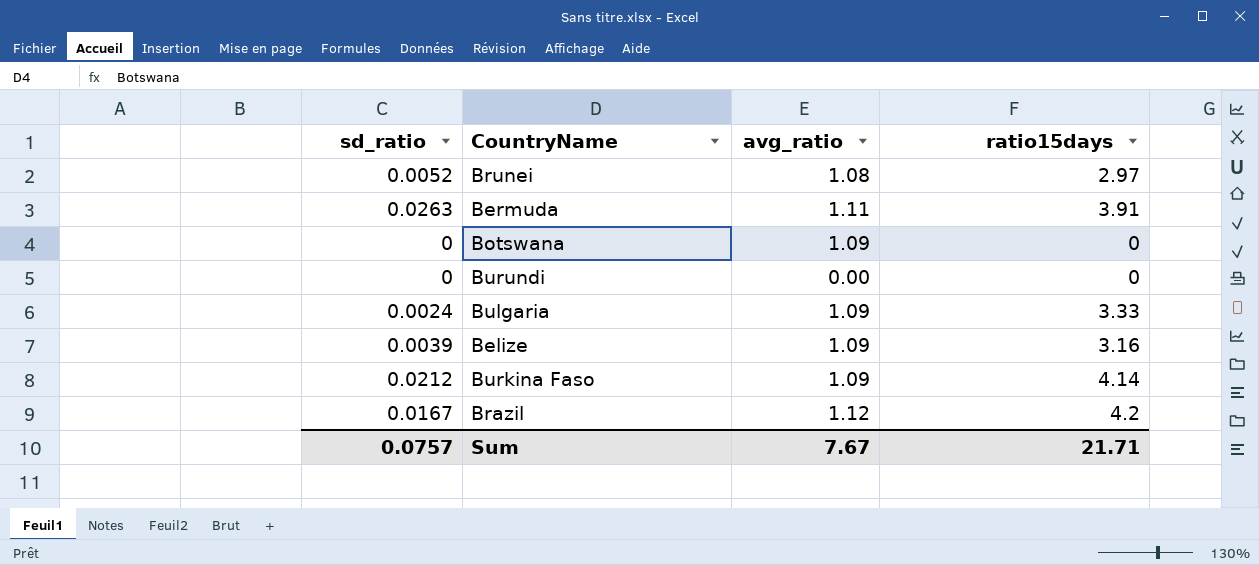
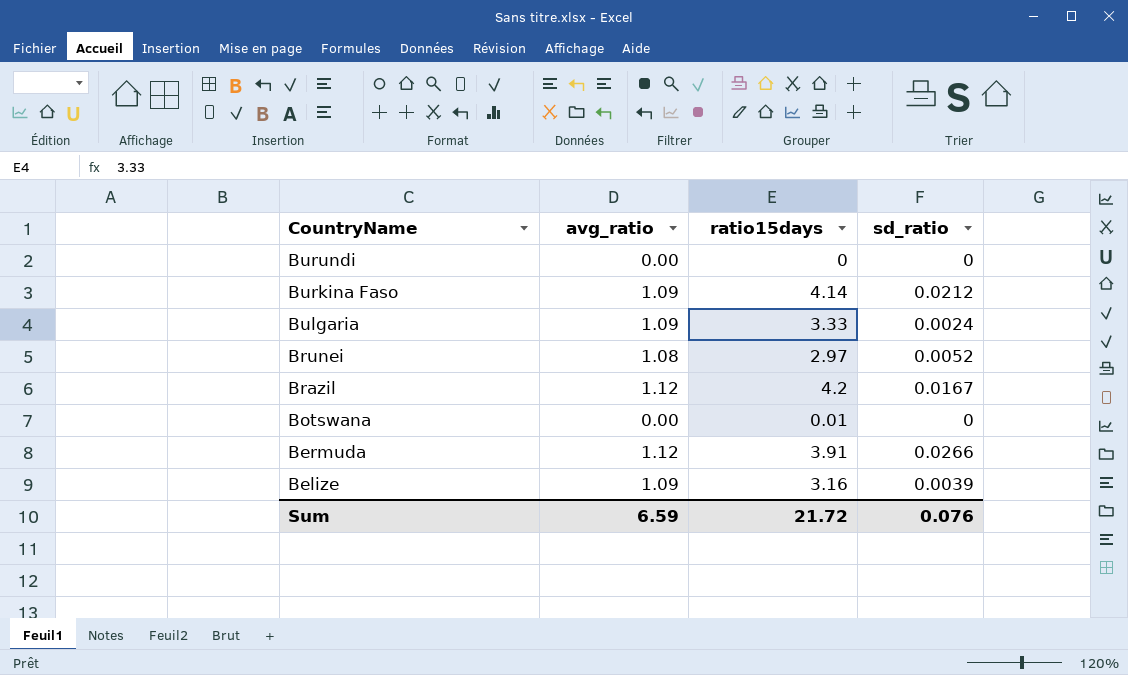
row order: none -> CountryName descending
column sd_ratio | position: 1 -> 4
Botswana | avg_ratio: 1.09 -> 0.00
Botswana | ratio15days: 0 -> 0.01
Bermuda | avg_ratio: 1.11 -> 1.12
Bermuda | sd_ratio: 0.0263 -> 0.0266
Sum | avg_ratio: 7.67 -> 6.59
Sum | ratio15days: 21.71 -> 21.72
Sum | sd_ratio: 0.0757 -> 0.076

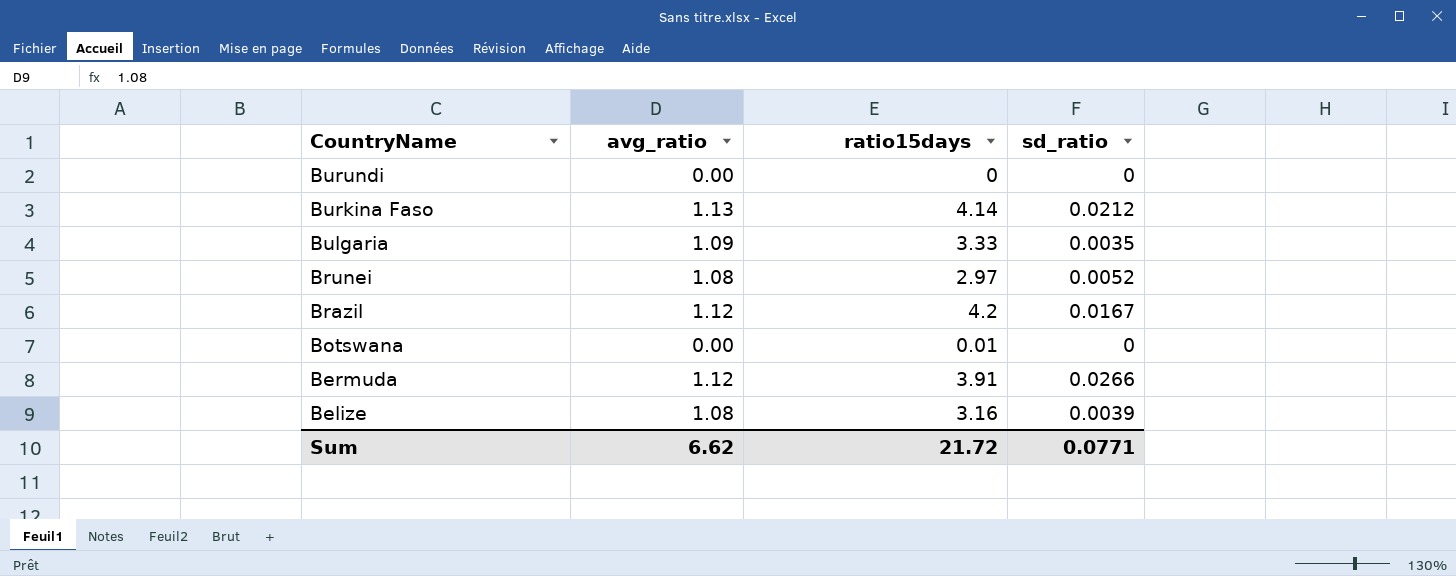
Burkina Faso | avg_ratio: 1.09 -> 1.13
Bulgaria | sd_ratio: 0.0024 -> 0.0035
Belize | avg_ratio: 1.09 -> 1.08
Sum | avg_ratio: 6.59 -> 6.62
Sum | sd_ratio: 0.076 -> 0.0771

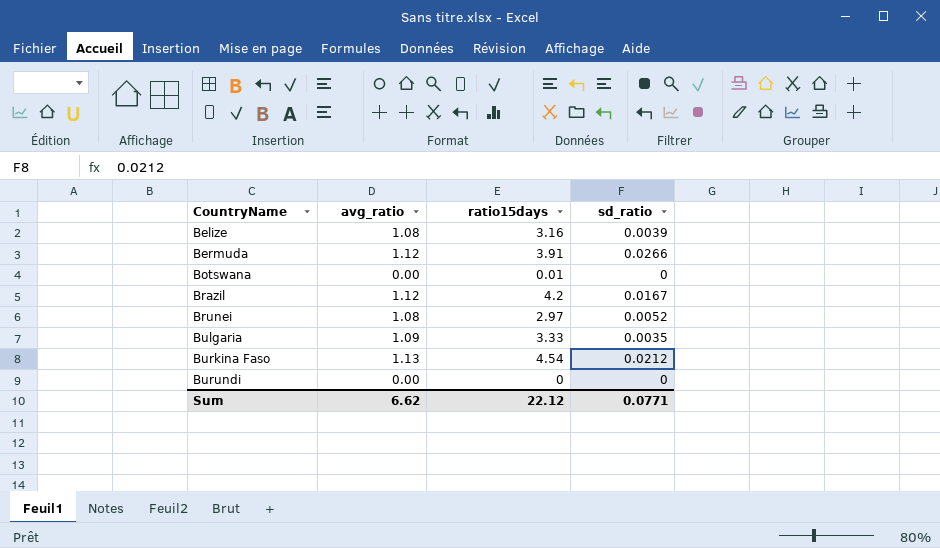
row order: CountryName descending -> CountryName ascending
Burkina Faso | ratio15days: 4.14 -> 4.54
Sum | ratio15days: 21.72 -> 22.12

